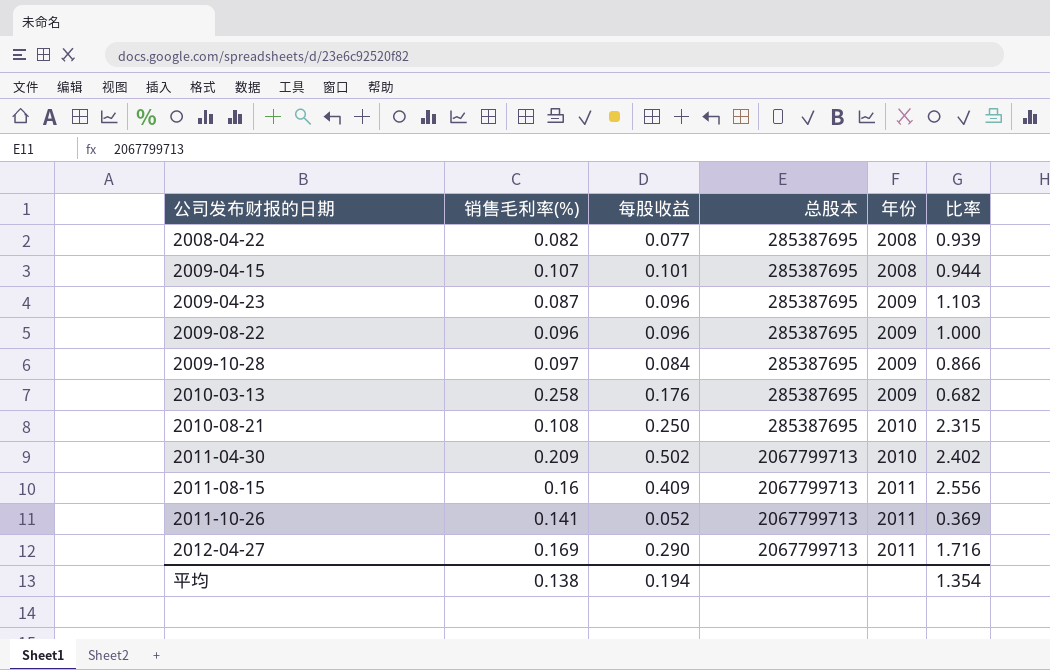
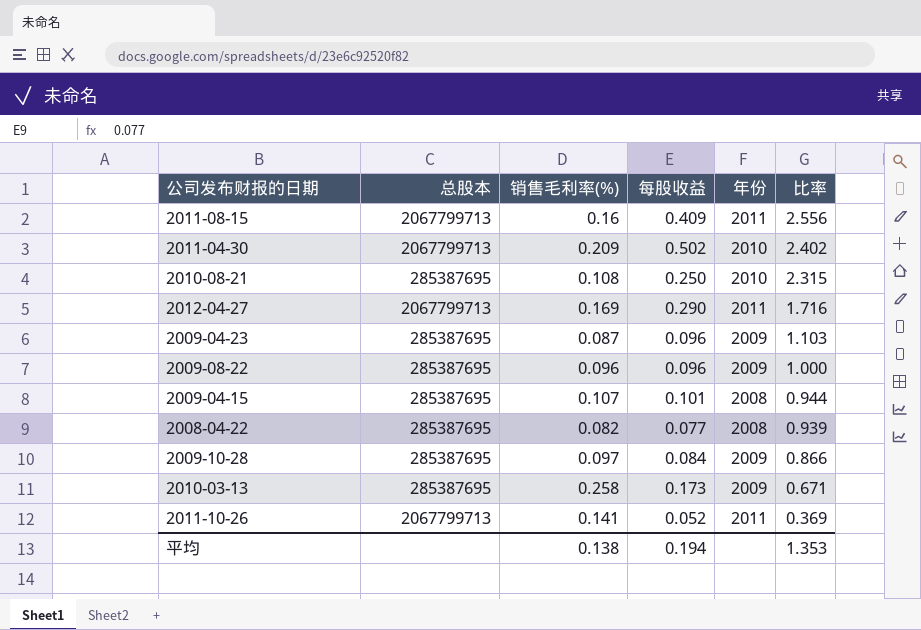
row order: 公司发布财报的日期 ascending -> 比率 descending
column 总股本 | position: 4 -> 2
2010-03-13 | 每股收益: 0.176 -> 0.173
2010-03-13 | 比率: 0.682 -> 0.671
平均 | 比率: 1.354 -> 1.353

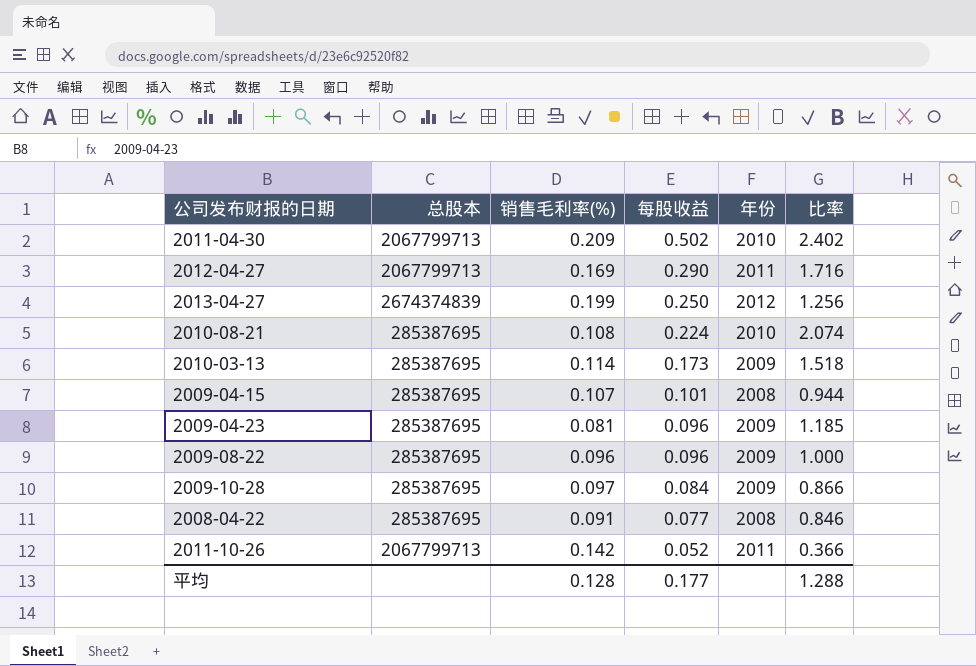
row order: 比率 descending -> 每股收益 descending
row 2011-08-15: 2067799713 | 0.16 | 0.409 | 2011 | 2.556 -> none
row 2013-04-27: none -> 2674374839 | 0.199 | 0.250 | 2012 | 1.256
2010-08-21 | 每股收益: 0.250 -> 0.224
2010-08-21 | 比率: 2.315 -> 2.074
2010-03-13 | 销售毛利率(%): 0.258 -> 0.114
2010-03-13 | 比率: 0.671 -> 1.518
2009-04-23 | 销售毛利率(%): 0.087 -> 0.081
2009-04-23 | 比率: 1.103 -> 1.185
2008-04-22 | 销售毛利率(%): 0.082 -> 0.091
2008-04-22 | 比率: 0.939 -> 0.846
2011-10-26 | 销售毛利率(%): 0.141 -> 0.142
2011-10-26 | 比率: 0.369 -> 0.366
平均 | 销售毛利率(%): 0.138 -> 0.128
平均 | 每股收益: 0.194 -> 0.177
平均 | 比率: 1.353 -> 1.288

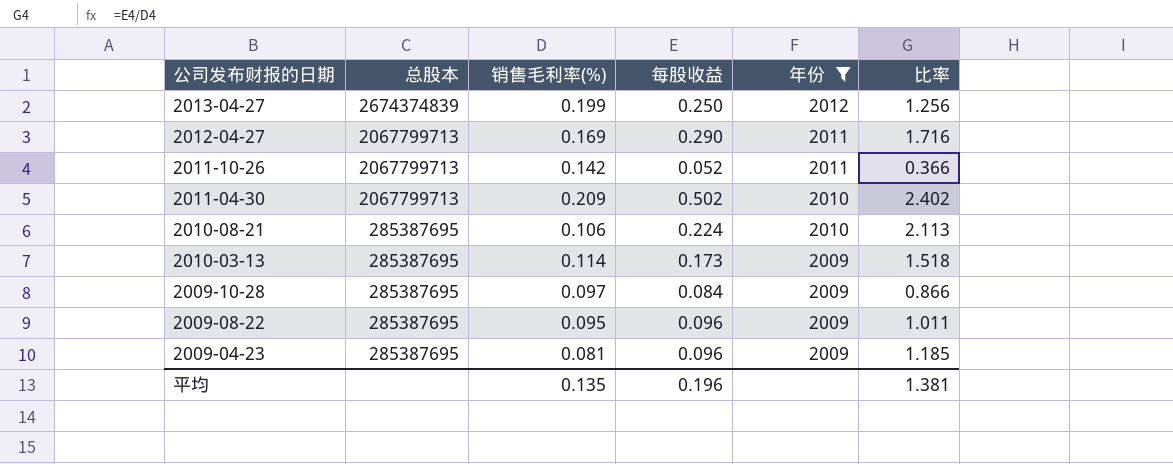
filter: none -> 年份 != 2008
row order: 每股收益 descending -> 公司发布财报的日期 descending
2010-08-21 | 销售毛利率(%): 0.108 -> 0.106
2010-08-21 | 比率: 2.074 -> 2.113
2009-08-22 | 销售毛利率(%): 0.096 -> 0.095
2009-08-22 | 比率: 1.000 -> 1.011
平均 | 销售毛利率(%): 0.128 -> 0.135
平均 | 每股收益: 0.177 -> 0.196
平均 | 比率: 1.288 -> 1.381

